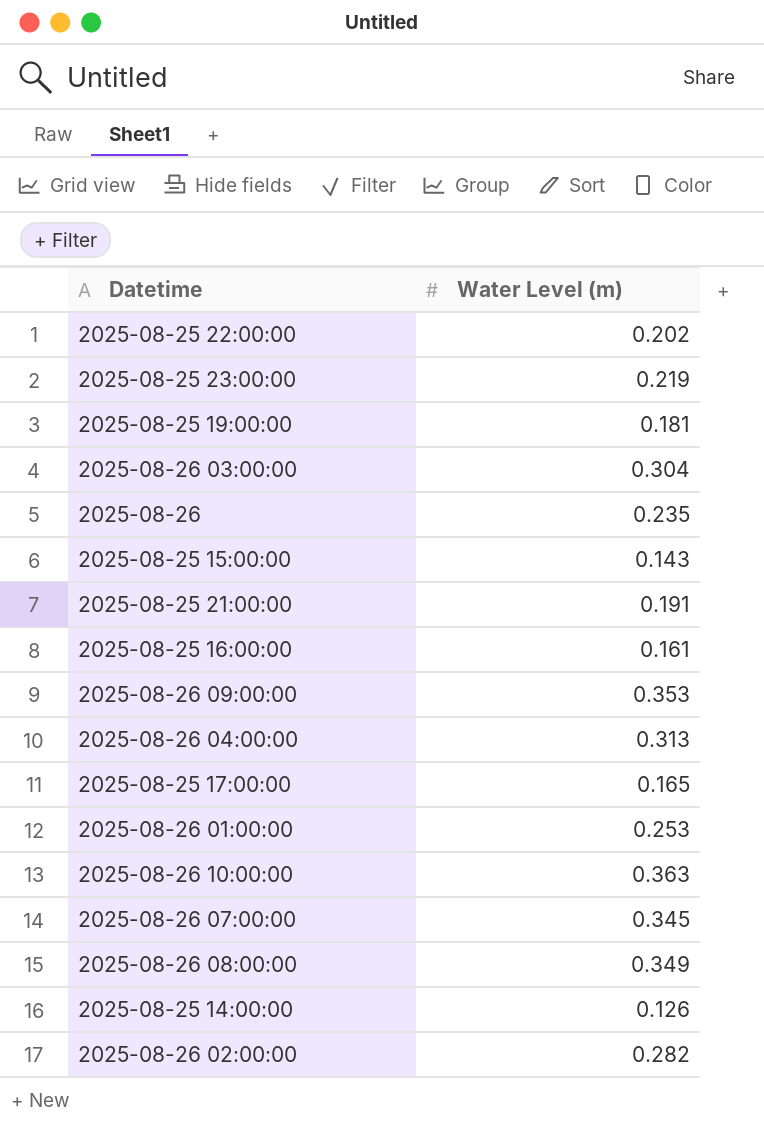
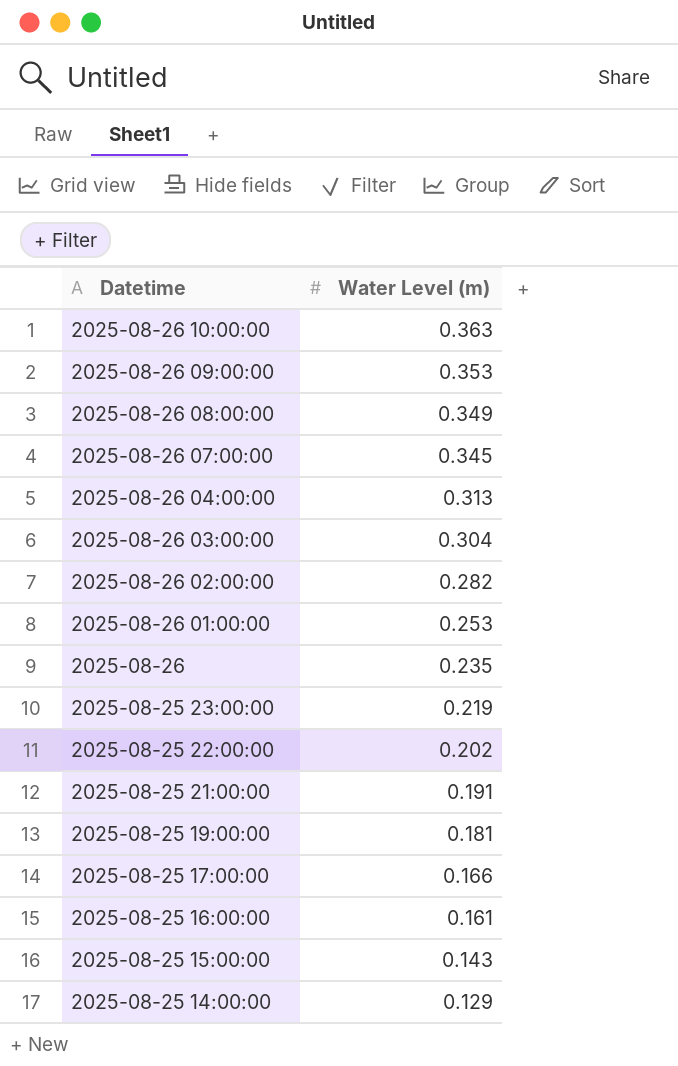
row order: none -> Datetime descending
2025-08-25 17:00:00 | Water Level (m): 0.165 -> 0.166
2025-08-25 14:00:00 | Water Level (m): 0.126 -> 0.129

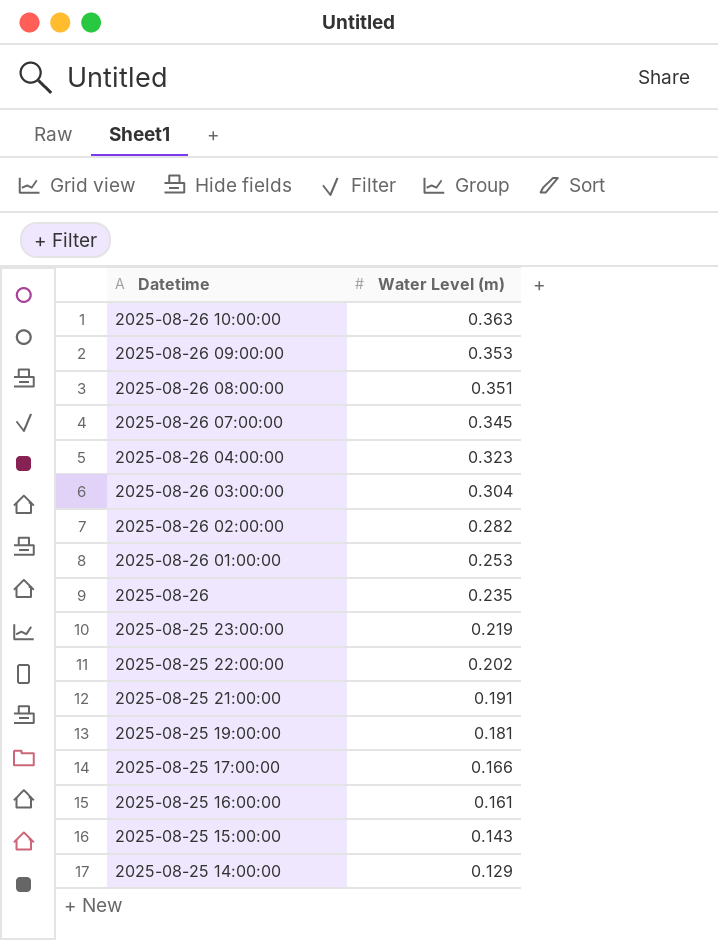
2025-08-26 08:00:00 | Water Level (m): 0.349 -> 0.351
2025-08-26 04:00:00 | Water Level (m): 0.313 -> 0.323

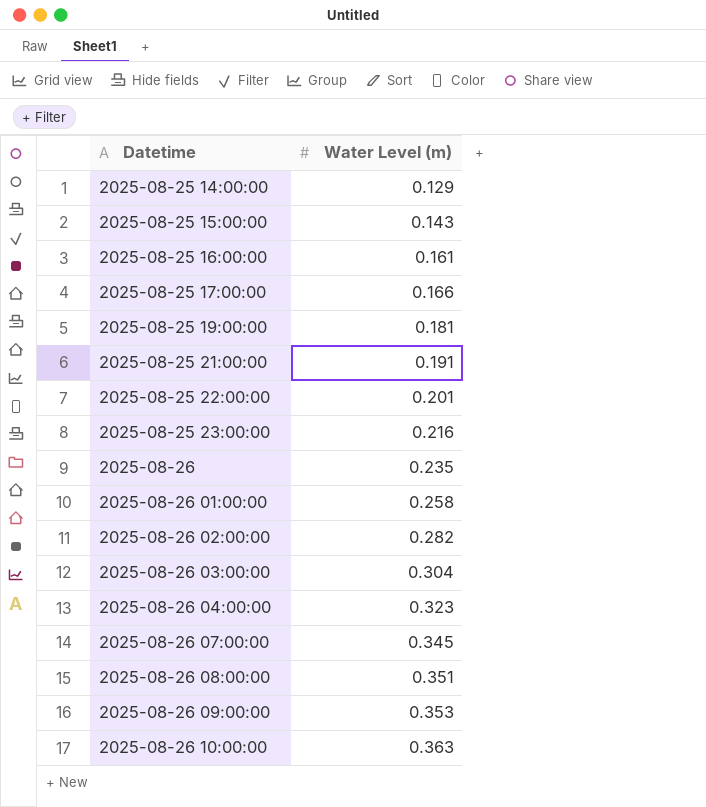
row order: Datetime descending -> Datetime ascending
2025-08-25 22:00:00 | Water Level (m): 0.202 -> 0.201
2025-08-25 23:00:00 | Water Level (m): 0.219 -> 0.216
2025-08-26 01:00:00 | Water Level (m): 0.253 -> 0.258

